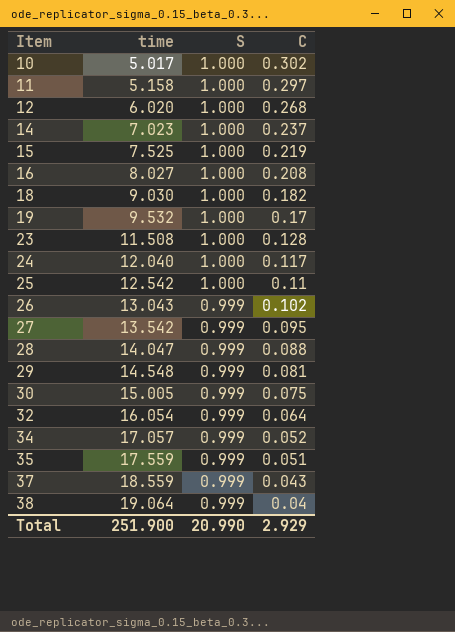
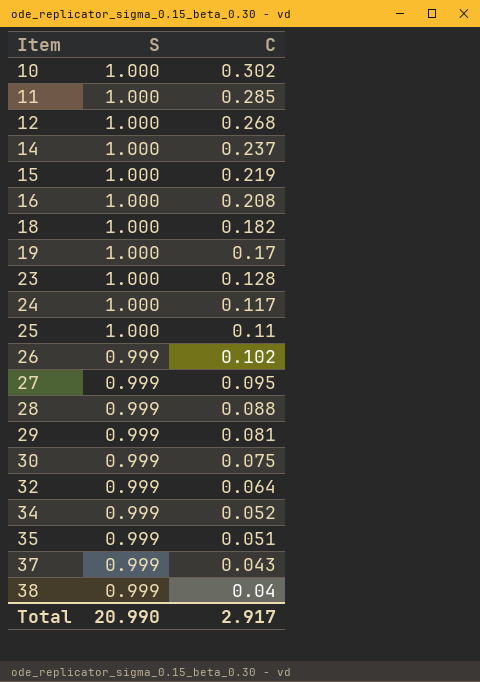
column time | position: 2 -> none
11 | C: 0.297 -> 0.285
Total | C: 2.929 -> 2.917

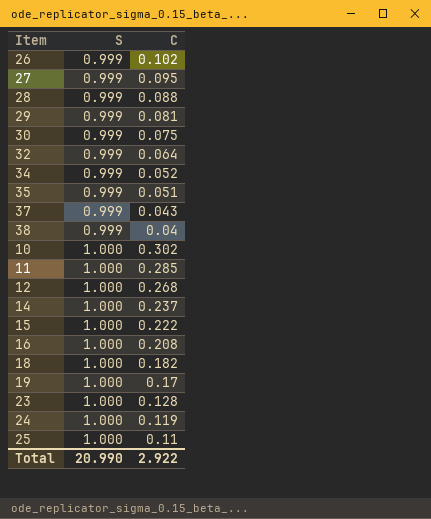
row order: Item ascending -> S ascending
15 | C: 0.219 -> 0.222
24 | C: 0.117 -> 0.119
Total | C: 2.917 -> 2.922

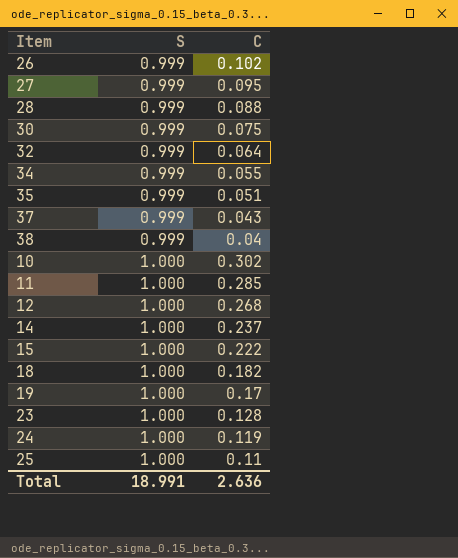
row 29: 0.999 | 0.081 -> none
row 16: 1.000 | 0.208 -> none
34 | C: 0.052 -> 0.055
Total | S: 20.990 -> 18.991
Total | C: 2.922 -> 2.636

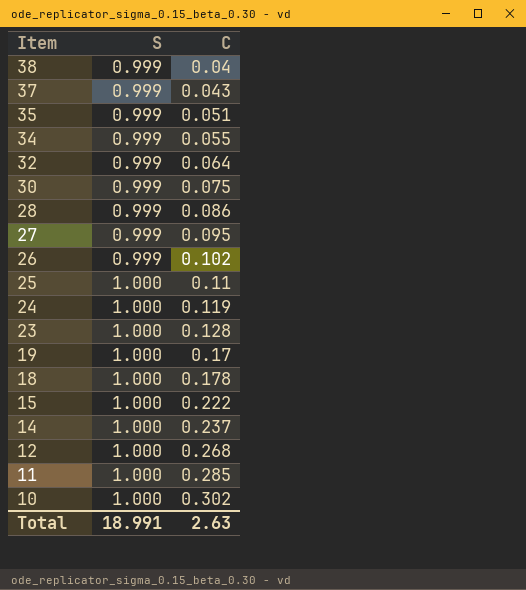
row order: S ascending -> Item descending
28 | C: 0.088 -> 0.086
18 | C: 0.182 -> 0.178
Total | C: 2.636 -> 2.63

